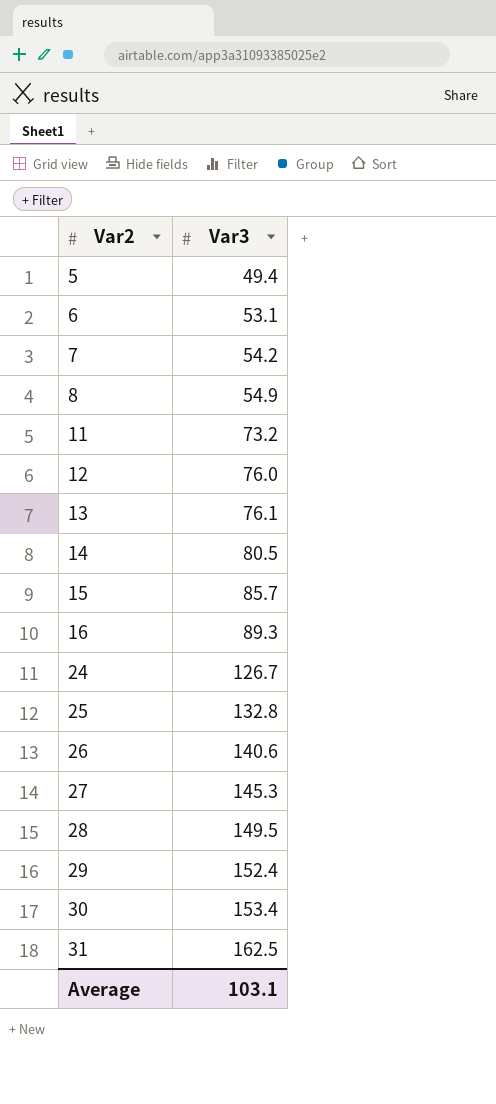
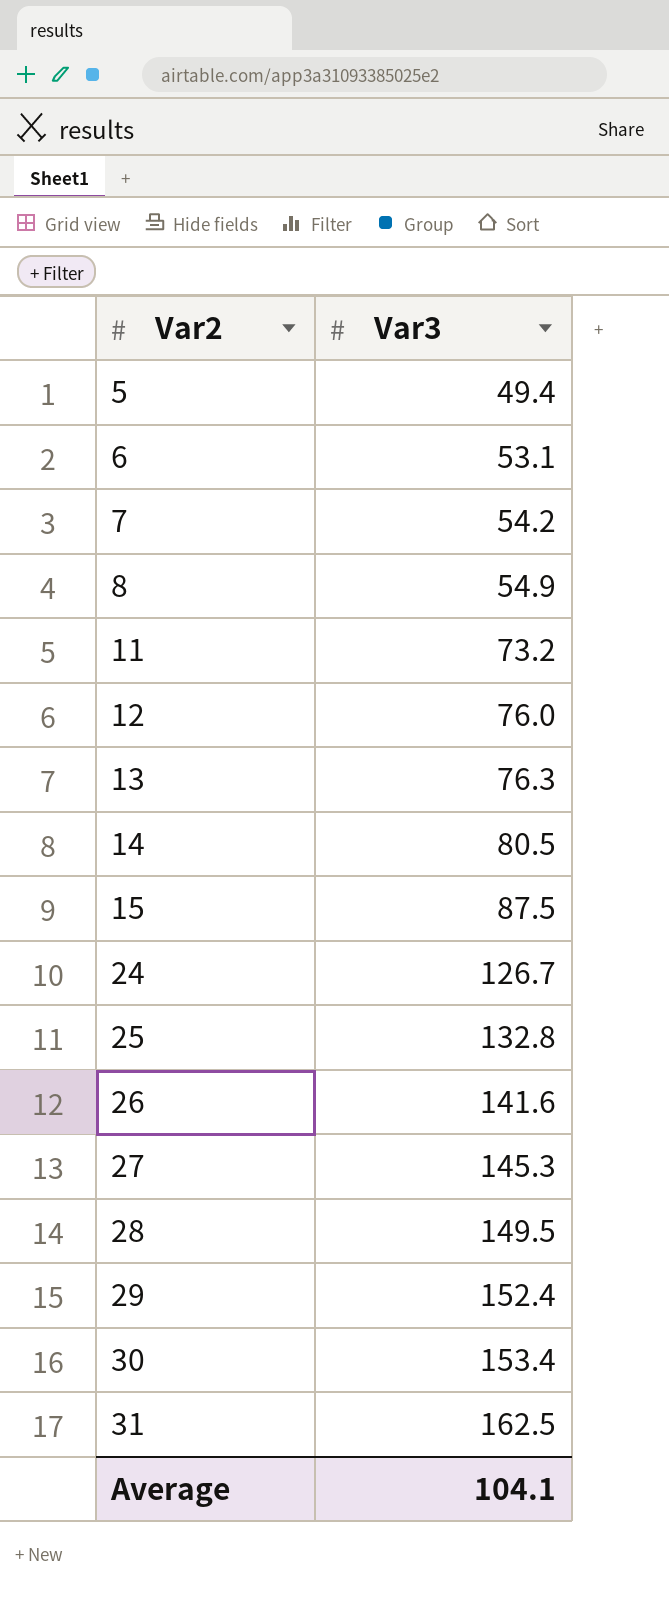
row 16: 89.3 -> none
13 | Var3: 76.1 -> 76.3
15 | Var3: 85.7 -> 87.5
26 | Var3: 140.6 -> 141.6
Average | Var3: 103.1 -> 104.1

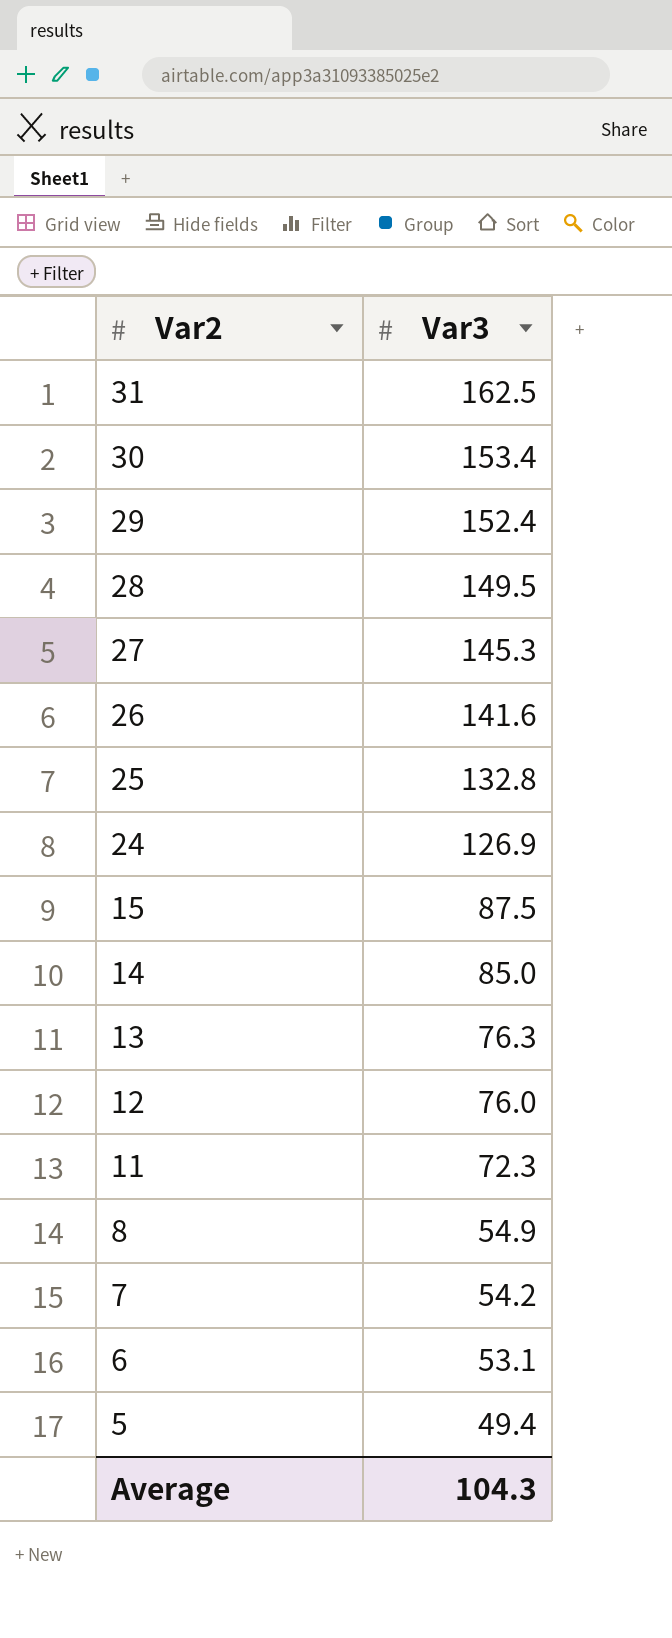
row order: Var2 ascending -> Var2 descending
24 | Var3: 126.7 -> 126.9
14 | Var3: 80.5 -> 85.0
11 | Var3: 73.2 -> 72.3
Average | Var3: 104.1 -> 104.3

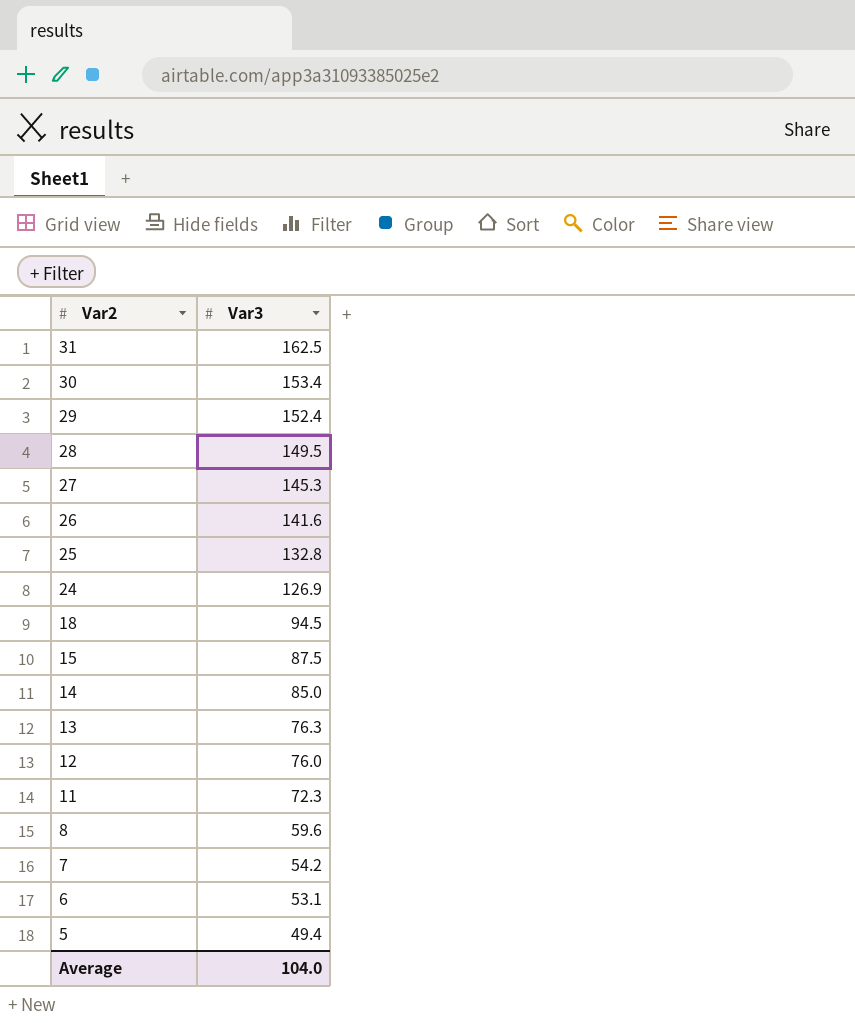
row 18: none -> 94.5
8 | Var3: 54.9 -> 59.6
Average | Var3: 104.3 -> 104.0

